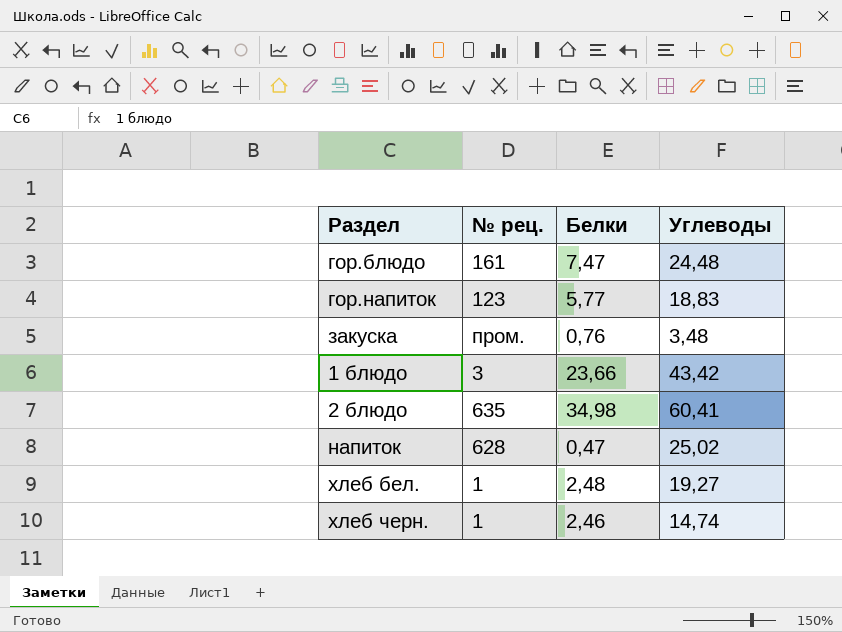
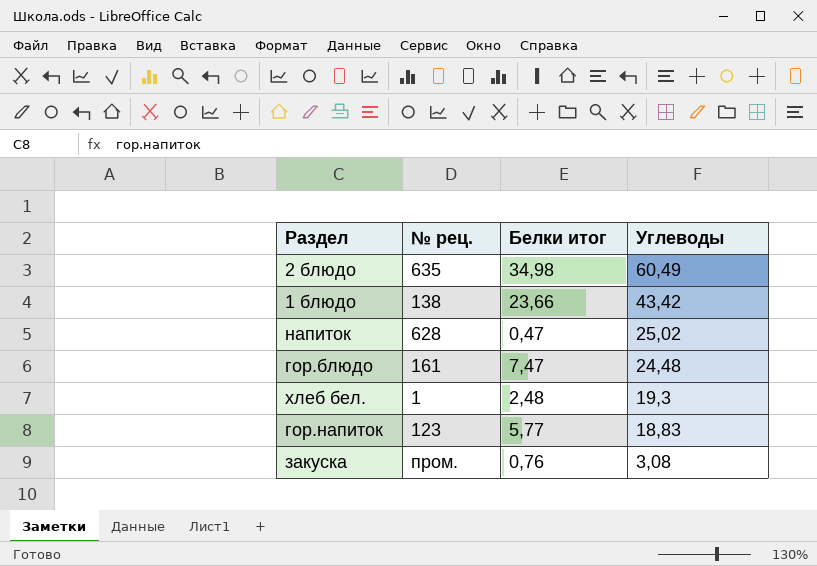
row order: none -> Углеводы descending
column name: Белки -> Белки итог
row хлеб черн.: 1 | 2,46 | 14,74 -> none
2 блюдо | Углеводы: 60,41 -> 60,49
1 блюдо | № рец.: 3 -> 138
хлеб бел. | Углеводы: 19,27 -> 19,3
закуска | Углеводы: 3,48 -> 3,08

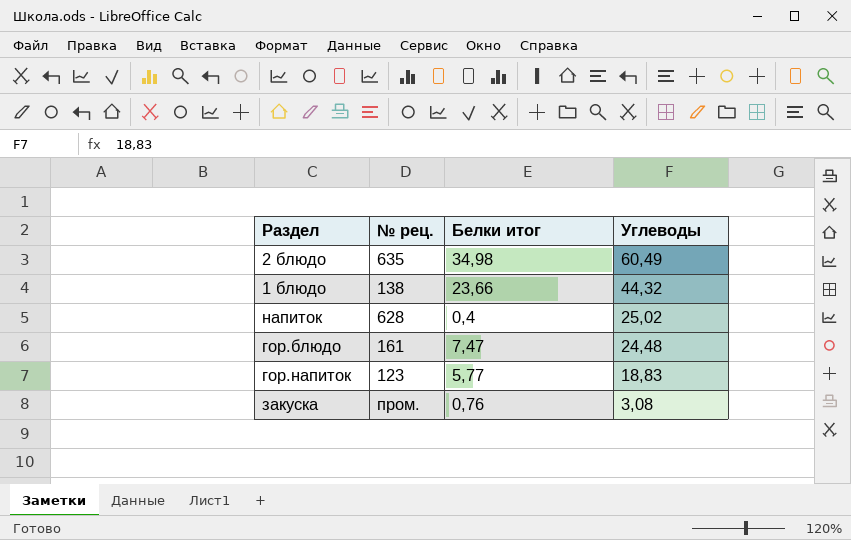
row хлеб бел.: 1 | 2,48 | 19,3 -> none
1 блюдо | Углеводы: 43,42 -> 44,32
напиток | Белки итог: 0,47 -> 0,4

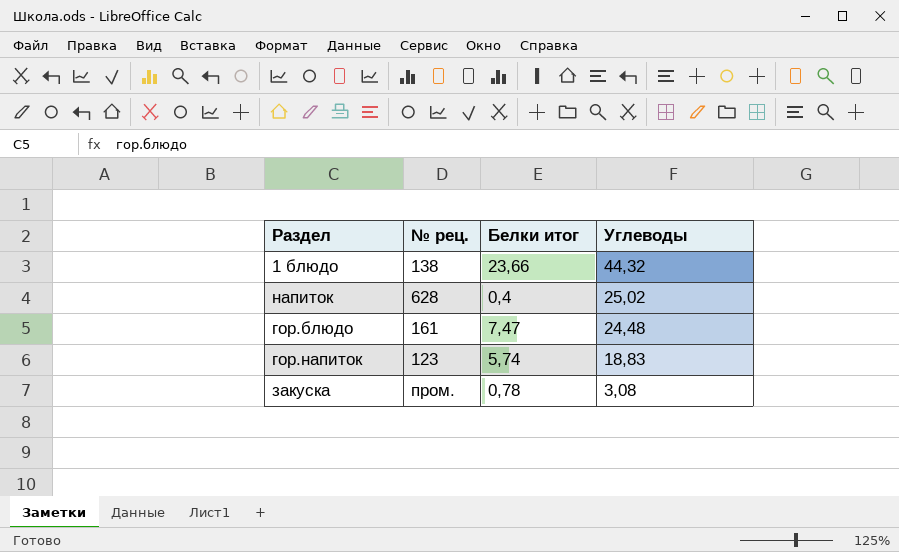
row 2 блюдо: 635 | 34,98 | 60,49 -> none
гор.напиток | Белки итог: 5,77 -> 5,74
закуска | Белки итог: 0,76 -> 0,78

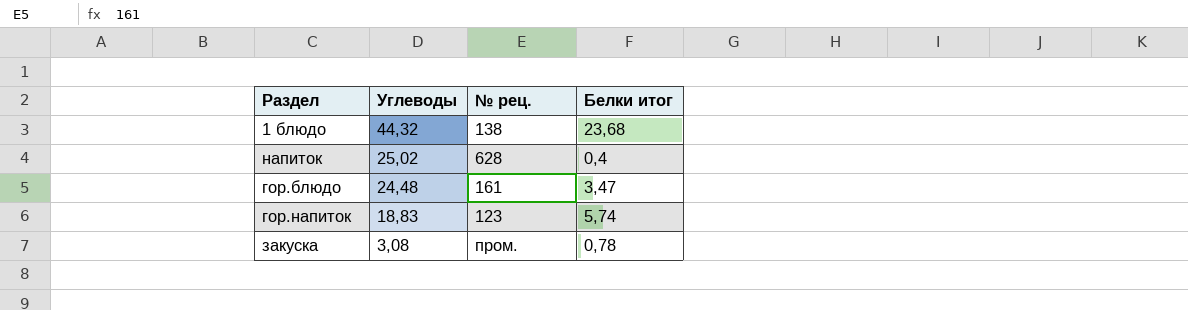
column Углеводы | position: 4 -> 2
1 блюдо | Белки итог: 23,66 -> 23,68
гор.блюдо | Белки итог: 7,47 -> 3,47

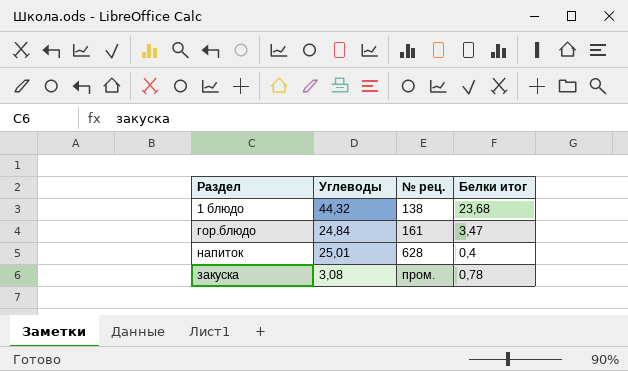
row order: Углеводы descending -> № рец. ascending
row гор.напиток: 18,83 | 123 | 5,74 -> none
гор.блюдо | Углеводы: 24,48 -> 24,84
напиток | Углеводы: 25,02 -> 25,01

